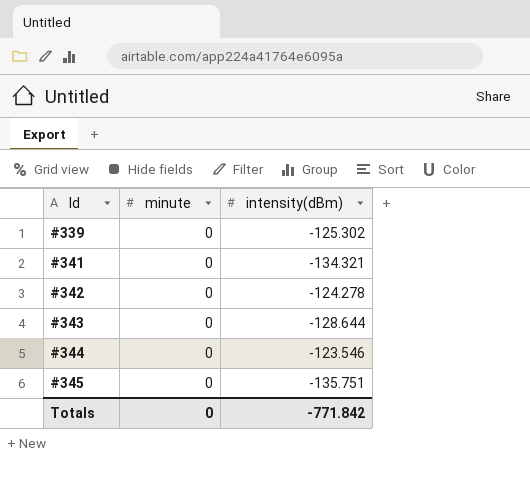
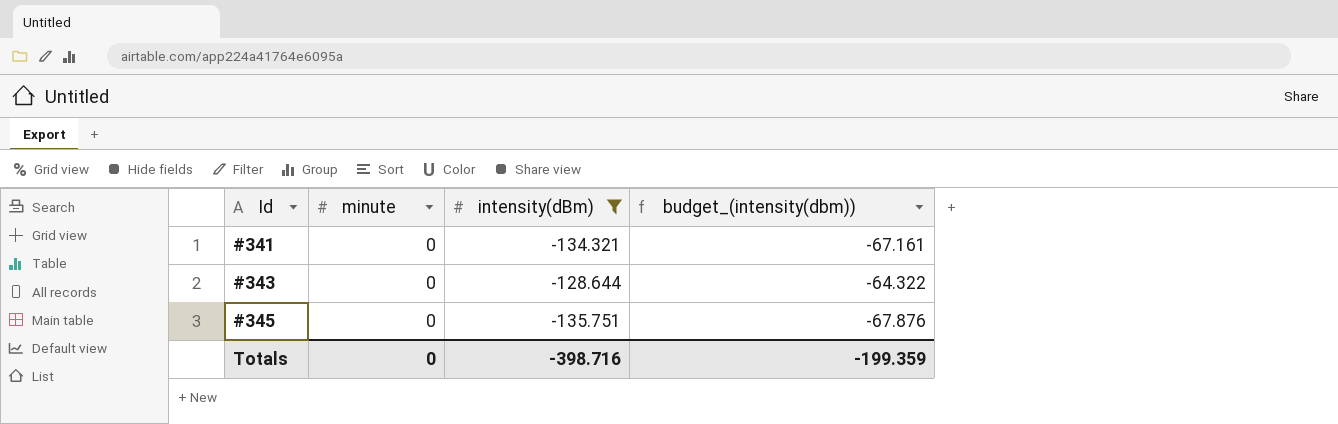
filter: none -> intensity(dBm) <= -128.644
column budget_(intensity(dbm)) | formula: none -> [intensity(dBm)] * 0.5
Totals | intensity(dBm): -771.842 -> -398.716

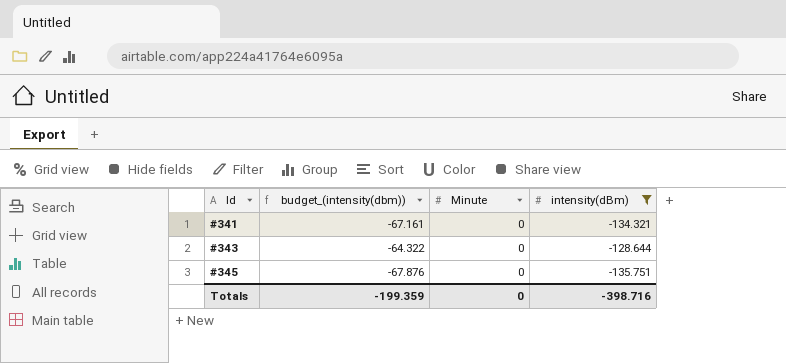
column budget_(intensity(dbm)) | position: 4 -> 2
column name: minute -> Minute

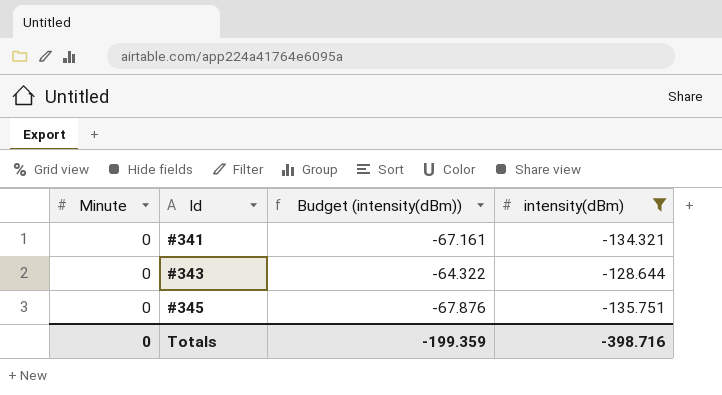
column Minute | position: 3 -> 1
column name: budget_(intensity(dbm)) -> Budget (intensity(dBm))

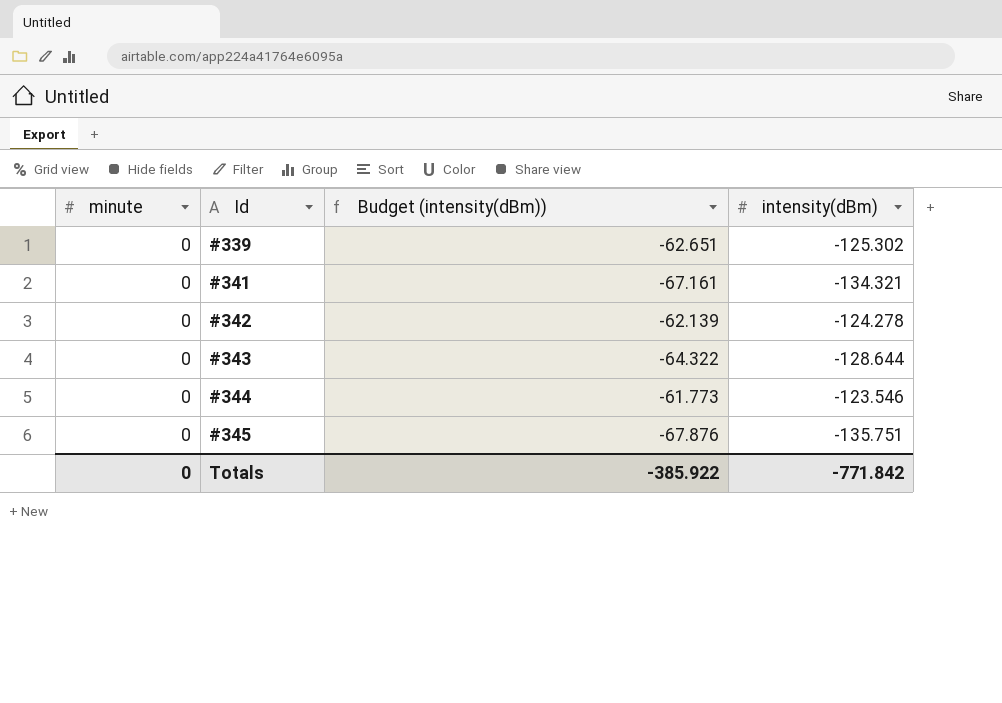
filter: intensity(dBm) <= -128.644 -> none
column name: Minute -> minute
Totals | Budget (intensity(dBm)): -199.359 -> -385.922
Totals | intensity(dBm): -398.716 -> -771.842

